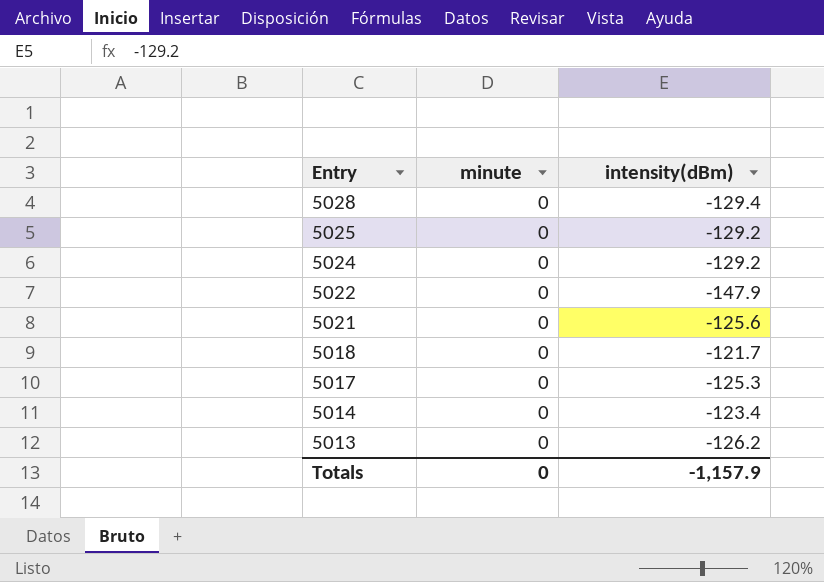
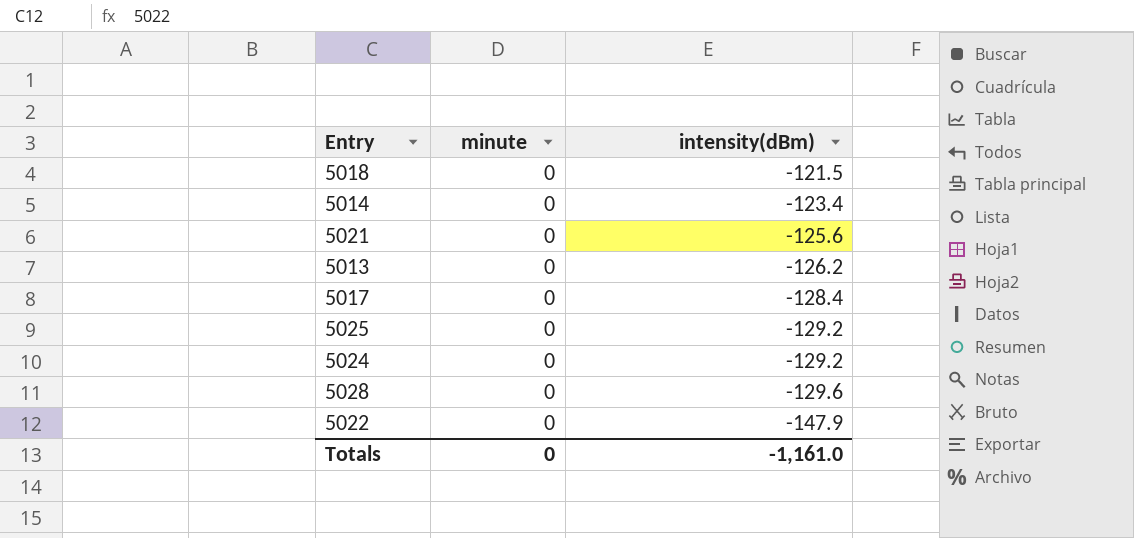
row order: Entry descending -> intensity(dBm) descending
5018 | intensity(dBm): -121.7 -> -121.5
5017 | intensity(dBm): -125.3 -> -128.4
5028 | intensity(dBm): -129.4 -> -129.6
Totals | intensity(dBm): -1,157.9 -> -1,161.0

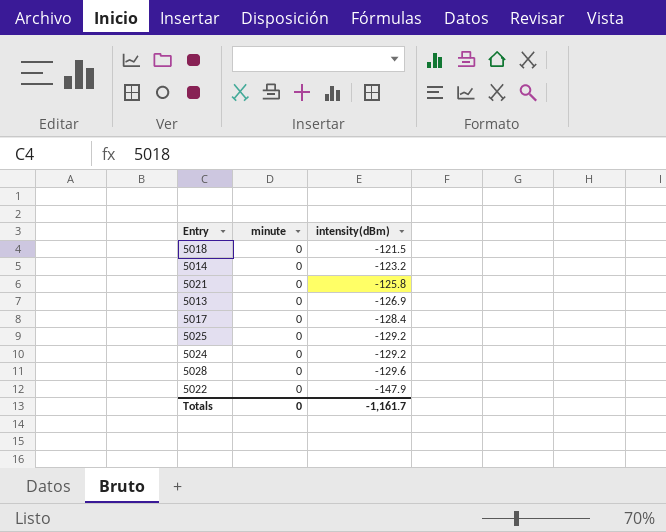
5014 | intensity(dBm): -123.4 -> -123.2
5021 | intensity(dBm): -125.6 -> -125.8
5013 | intensity(dBm): -126.2 -> -126.9
Totals | intensity(dBm): -1,161.0 -> -1,161.7

